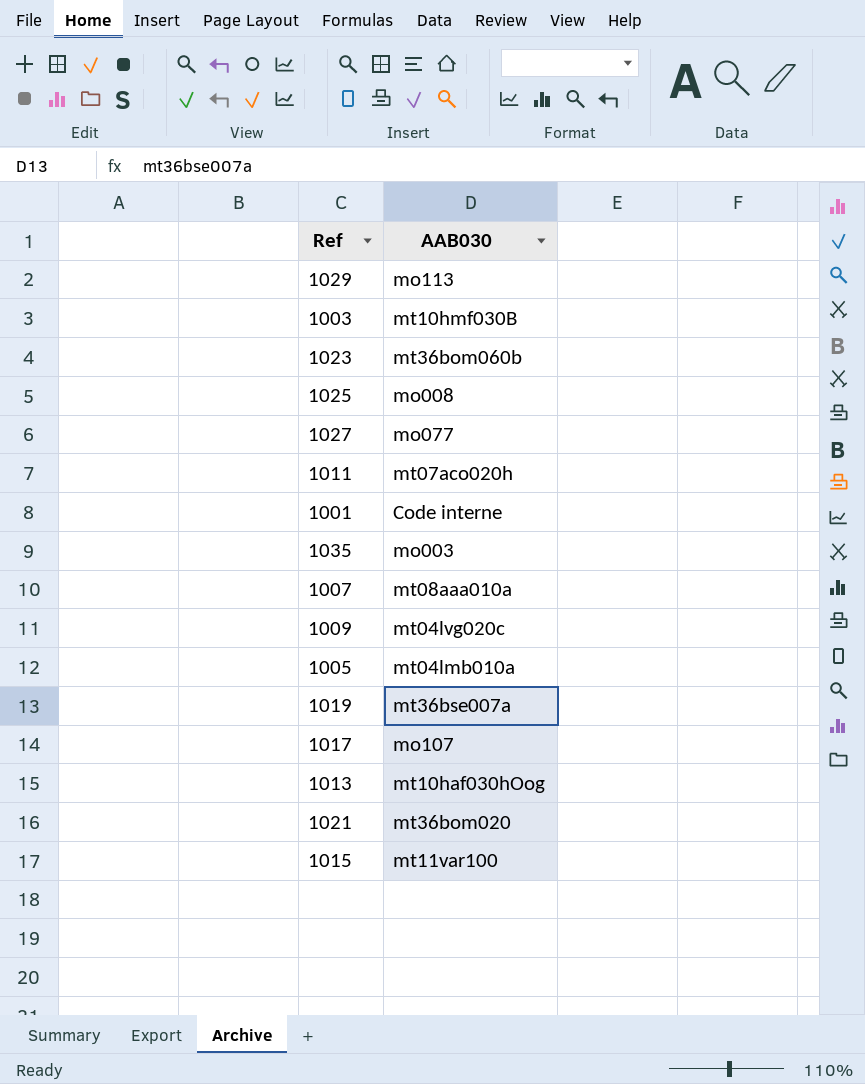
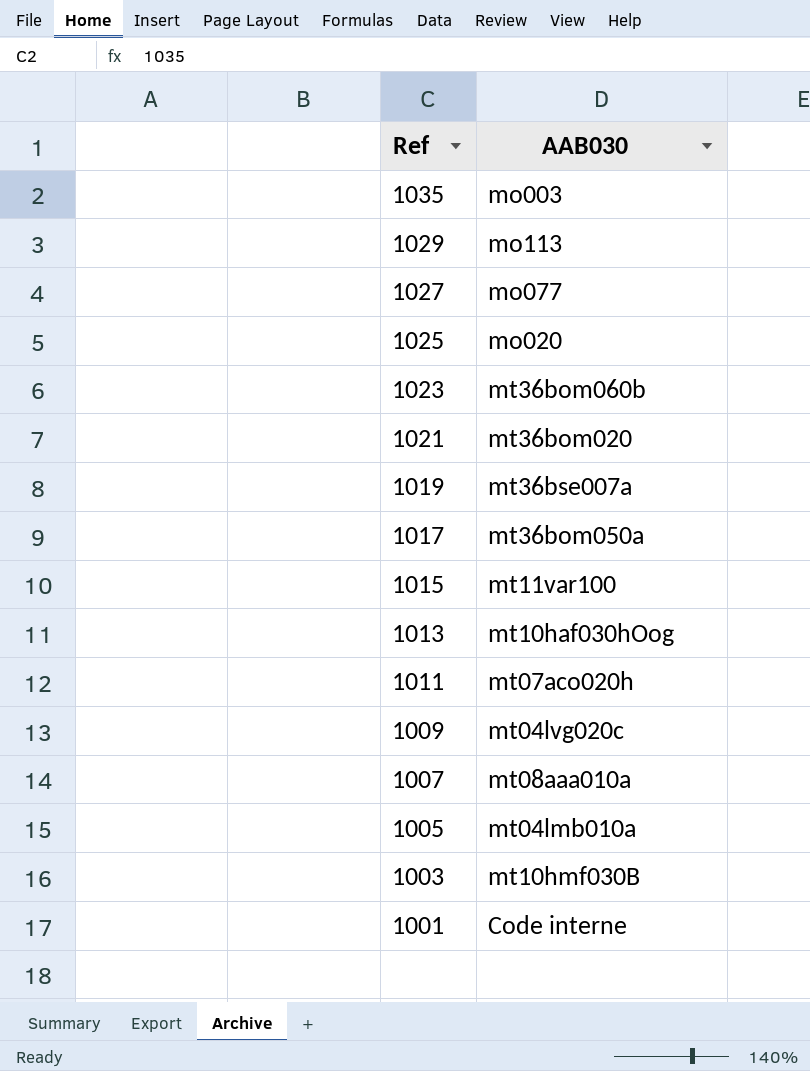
row order: none -> Ref descending
1025 | AAB030: mo008 -> mo020
1017 | AAB030: mo107 -> mt36bom050a

